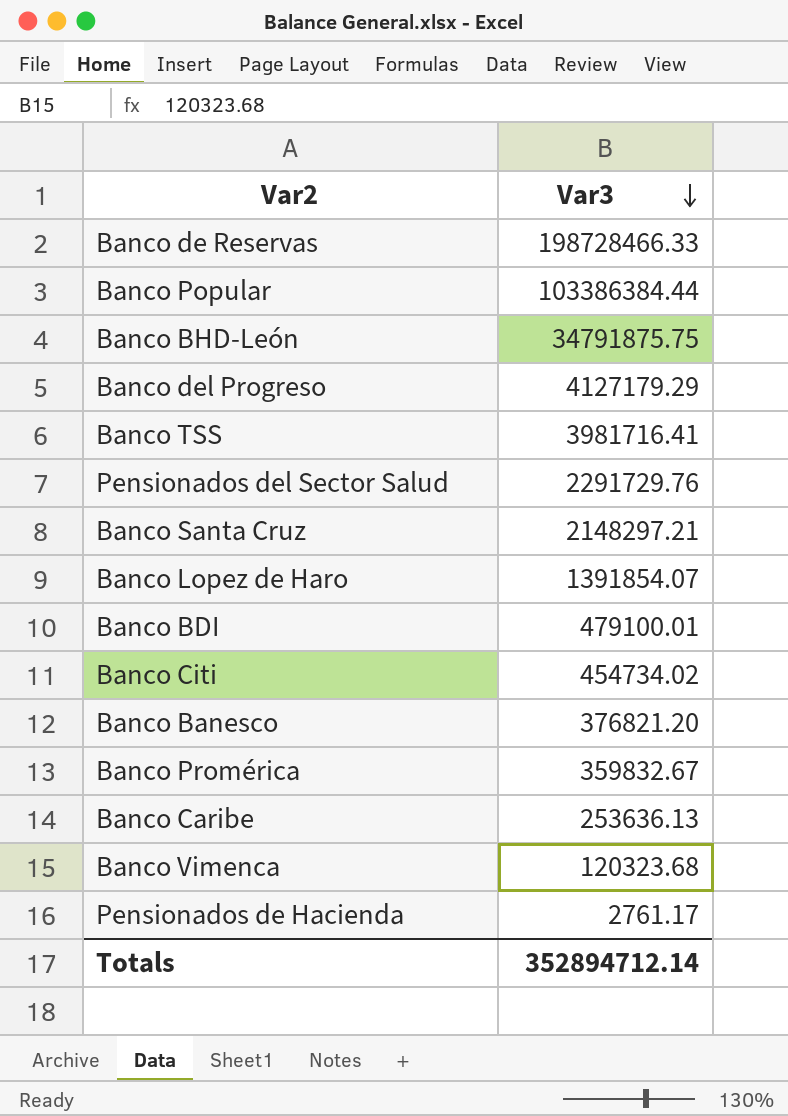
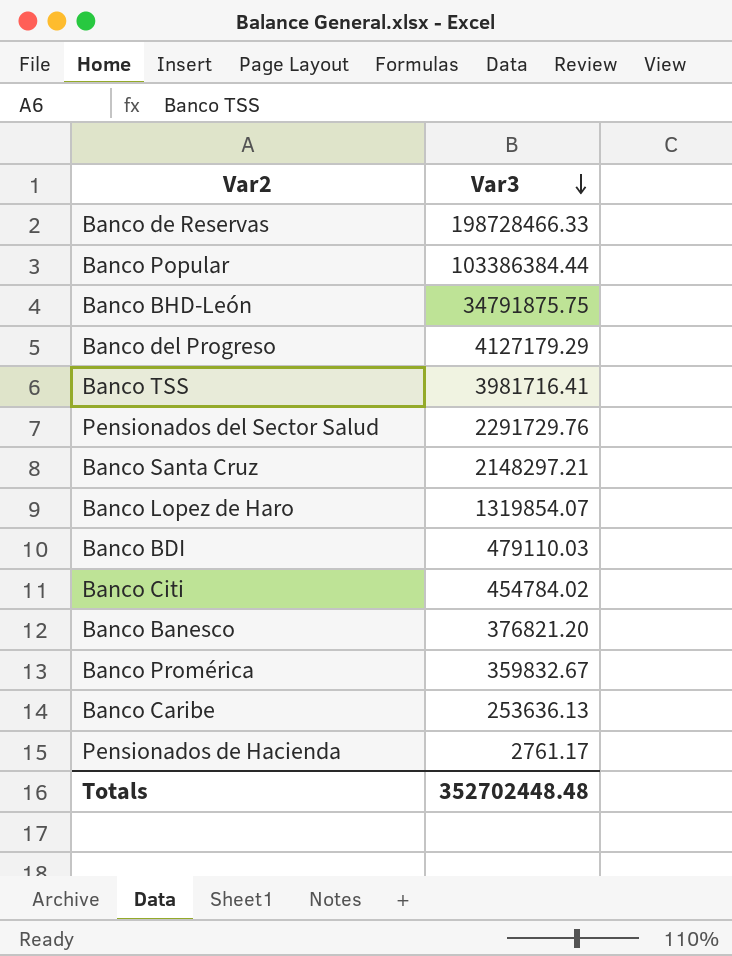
row Banco Vimenca: 120323.68 -> none
Banco Lopez de Haro | Var3: 1391854.07 -> 1319854.07
Banco BDI | Var3: 479100.01 -> 479110.03
Banco Citi | Var3: 454734.02 -> 454784.02
Totals | Var3: 352894712.14 -> 352702448.48

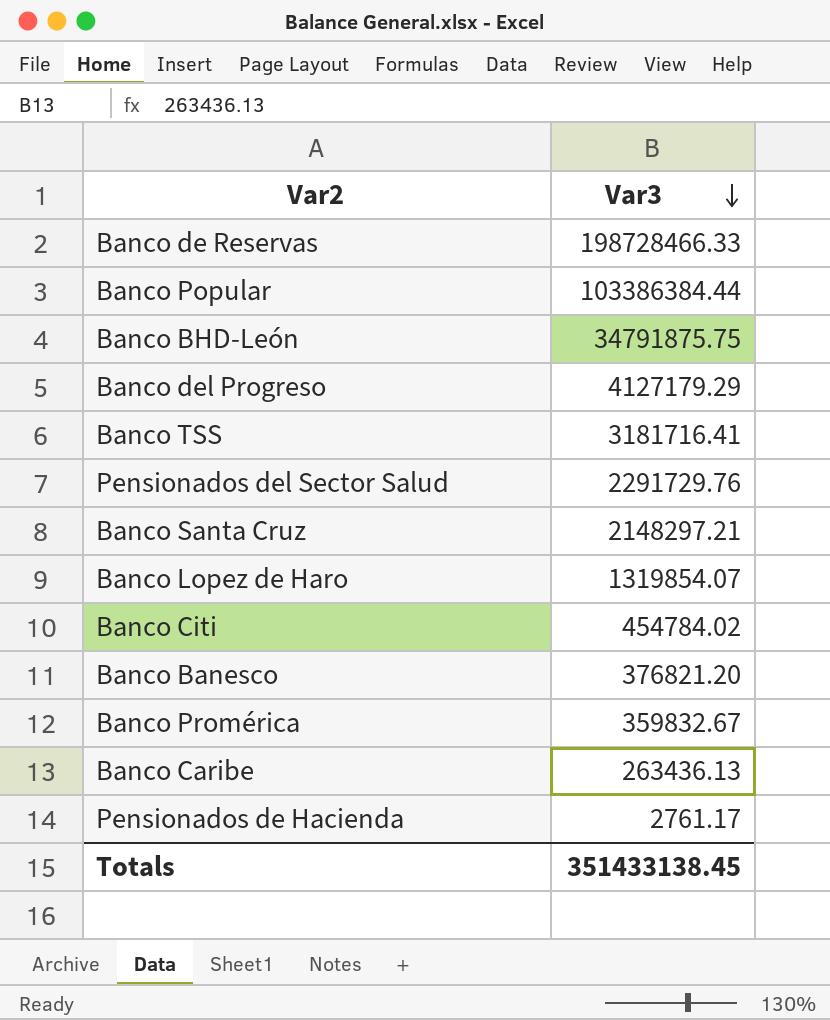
row Banco BDI: 479110.03 -> none
Banco TSS | Var3: 3981716.41 -> 3181716.41
Banco Caribe | Var3: 253636.13 -> 263436.13
Totals | Var3: 352702448.48 -> 351433138.45

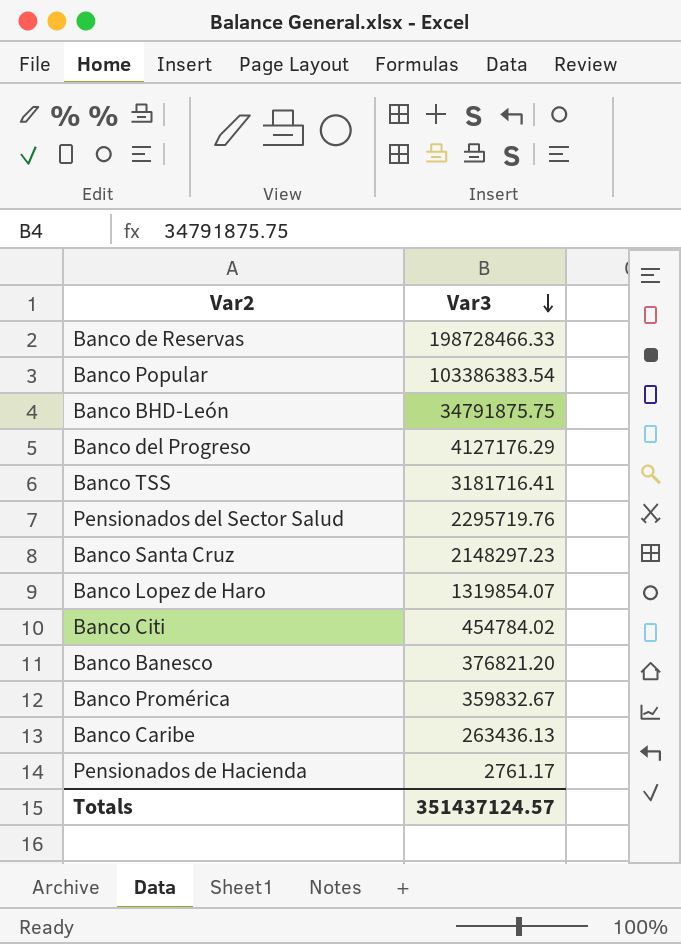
Banco Popular | Var3: 103386384.44 -> 103386383.54
Banco del Progreso | Var3: 4127179.29 -> 4127176.29
Pensionados del Sector Salud | Var3: 2291729.76 -> 2295719.76
Banco Santa Cruz | Var3: 2148297.21 -> 2148297.23
Totals | Var3: 351433138.45 -> 351437124.57

